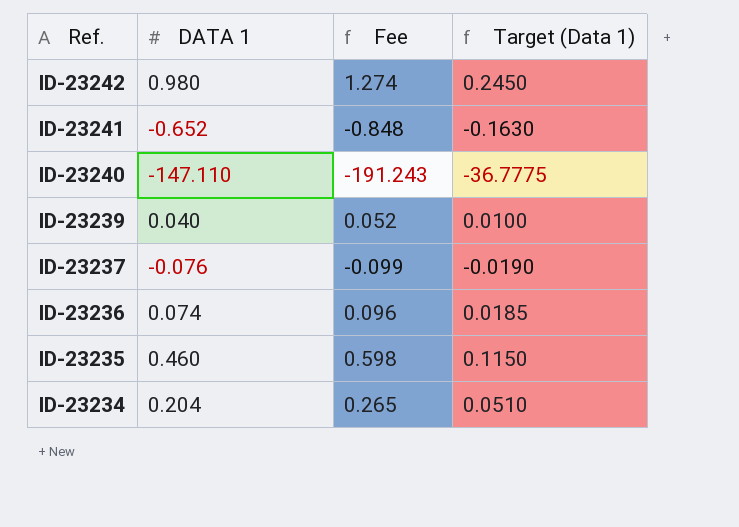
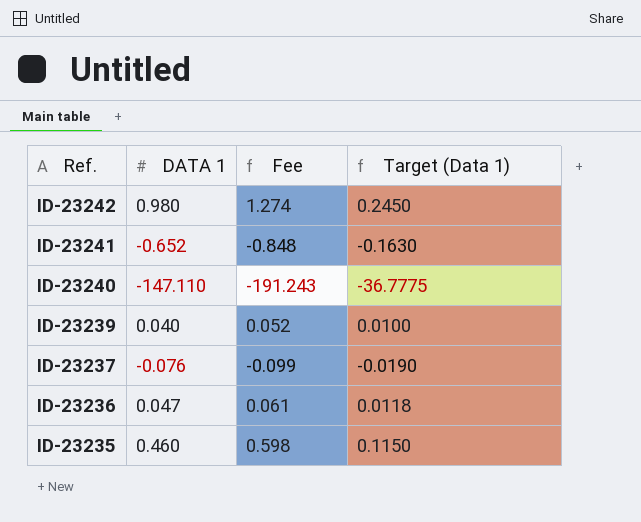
row ID-23234: 0.204 | 0.265 | 0.0510 -> none
ID-23236 | DATA 1: 0.074 -> 0.047
ID-23236 | Fee: 0.096 -> 0.061
ID-23236 | Target (Data 1): 0.0185 -> 0.0118

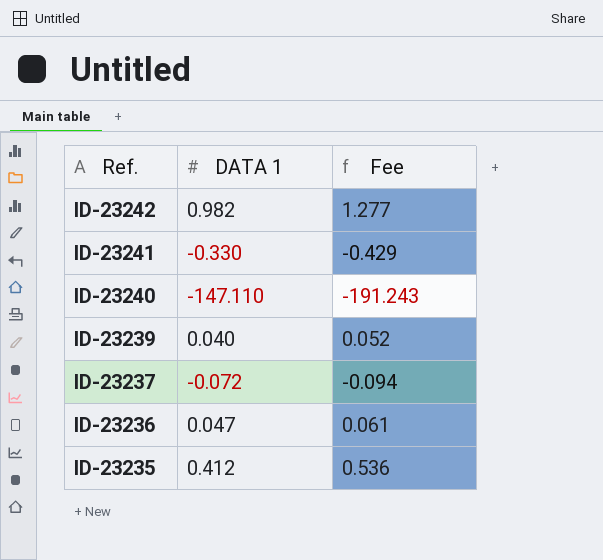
column Target (Data 1) | formula: [DATA 1] * 0.25 -> none
ID-23242 | DATA 1: 0.980 -> 0.982
ID-23242 | Fee: 1.274 -> 1.277
ID-23241 | DATA 1: -0.652 -> -0.330
ID-23241 | Fee: -0.848 -> -0.429
ID-23237 | DATA 1: -0.076 -> -0.072
ID-23237 | Fee: -0.099 -> -0.094
ID-23235 | DATA 1: 0.460 -> 0.412
ID-23235 | Fee: 0.598 -> 0.536

